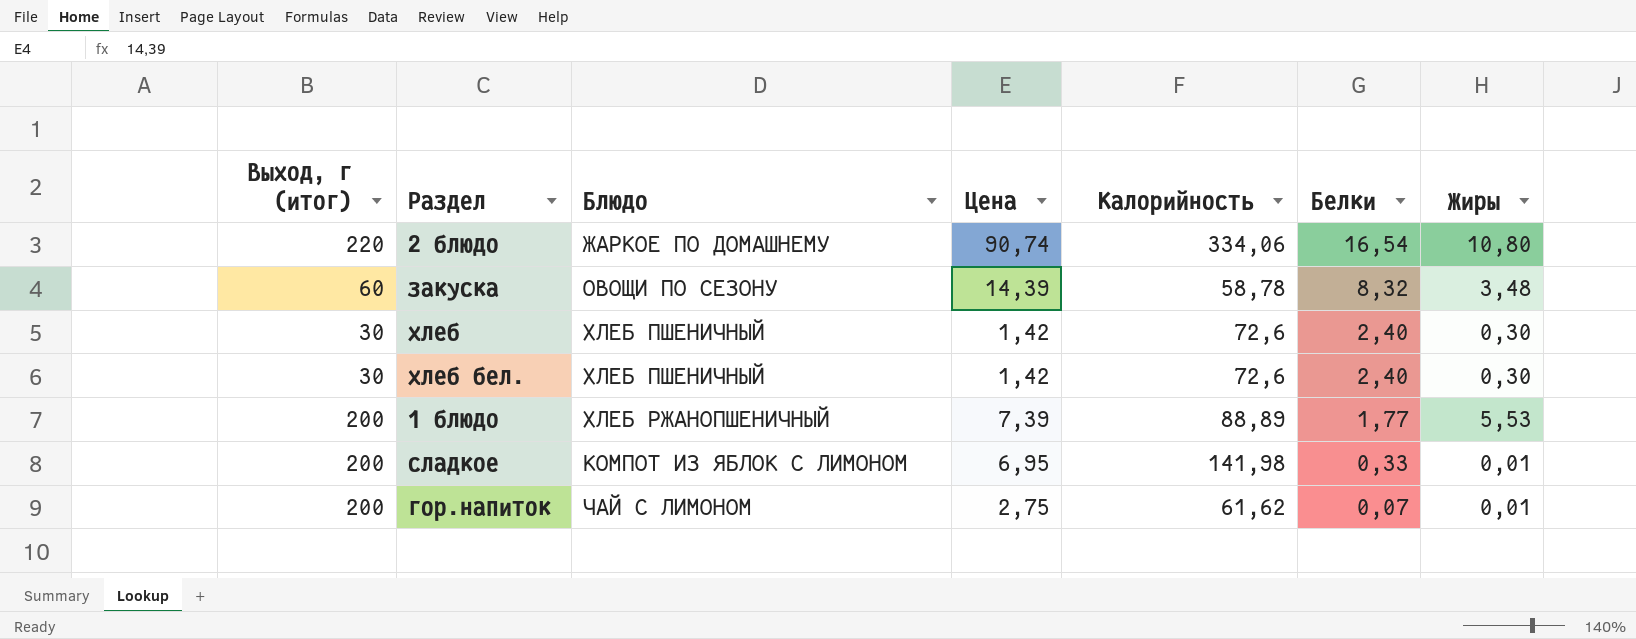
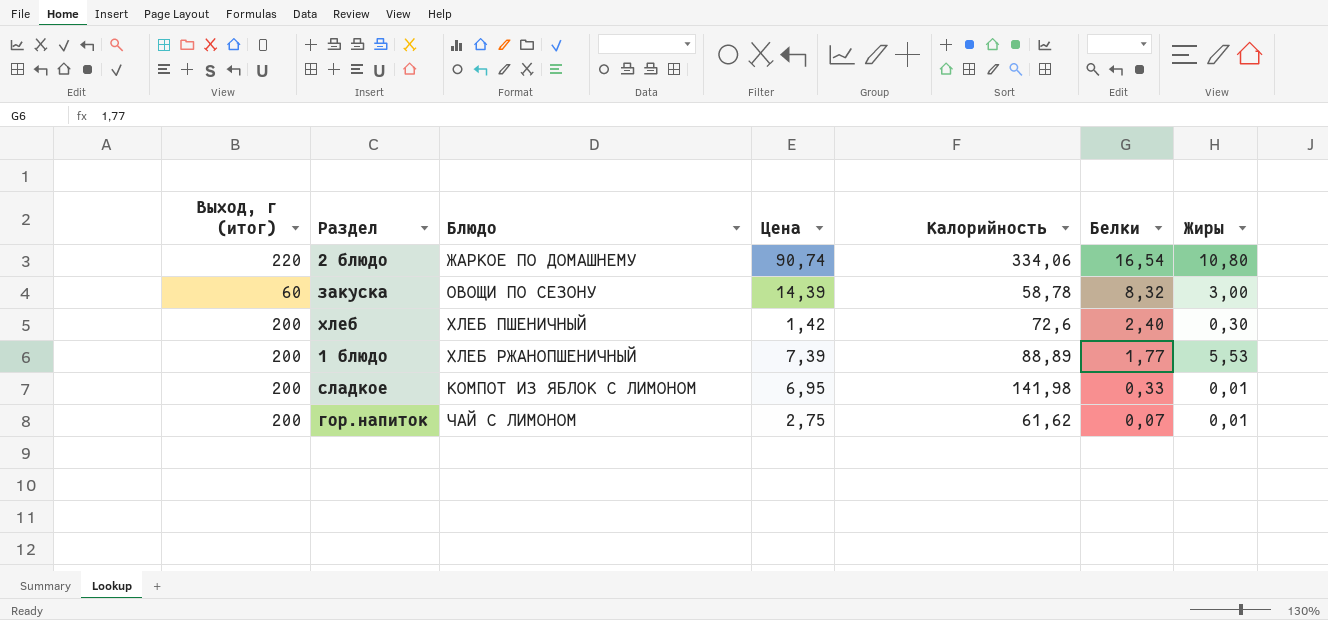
row хлеб бел.: 30 | ХЛЕБ ПШЕНИЧНЫЙ | 1,42 | 72,6 | 2,40 | 0,30 -> none
закуска | Жиры: 3,48 -> 3,00
хлеб | Выход, г (итог): 30 -> 200

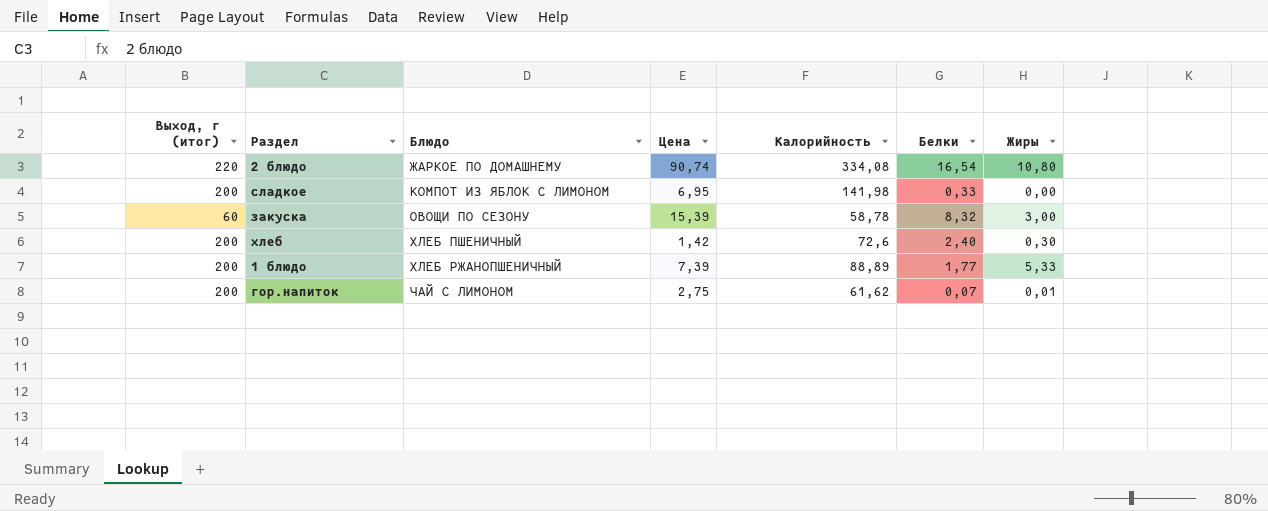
row order: Белки descending -> Блюдо ascending
2 блюдо | Калорийность: 334,06 -> 334,08
сладкое | Жиры: 0,01 -> 0,00
закуска | Цена: 14,39 -> 15,39
1 блюдо | Жиры: 5,53 -> 5,33

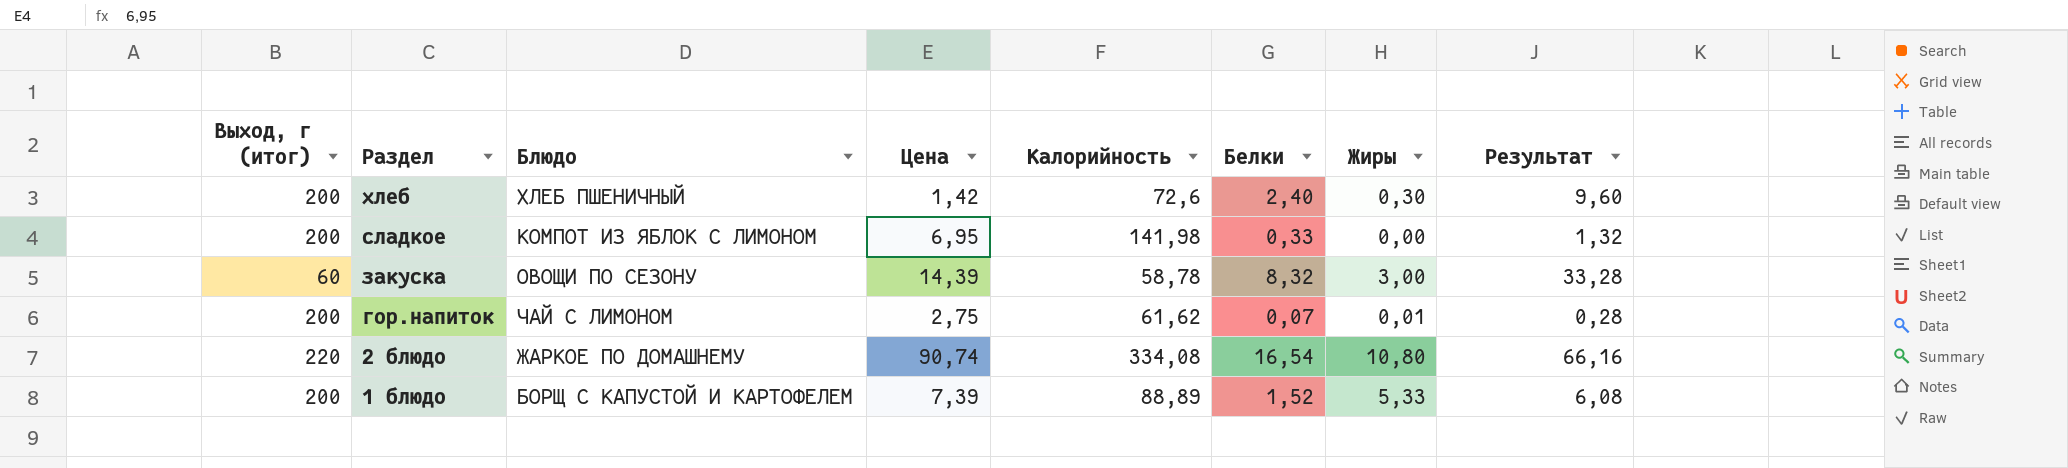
row order: Блюдо ascending -> Раздел descending
column Результат | formula: none -> [Белки] * 4
закуска | Цена: 15,39 -> 14,39
1 блюдо | Блюдо: ХЛЕБ РЖАНОПШЕНИЧНЫЙ -> БОРЩ С КАПУСТОЙ И КАРТОФЕЛЕМ
1 блюдо | Белки: 1,77 -> 1,52

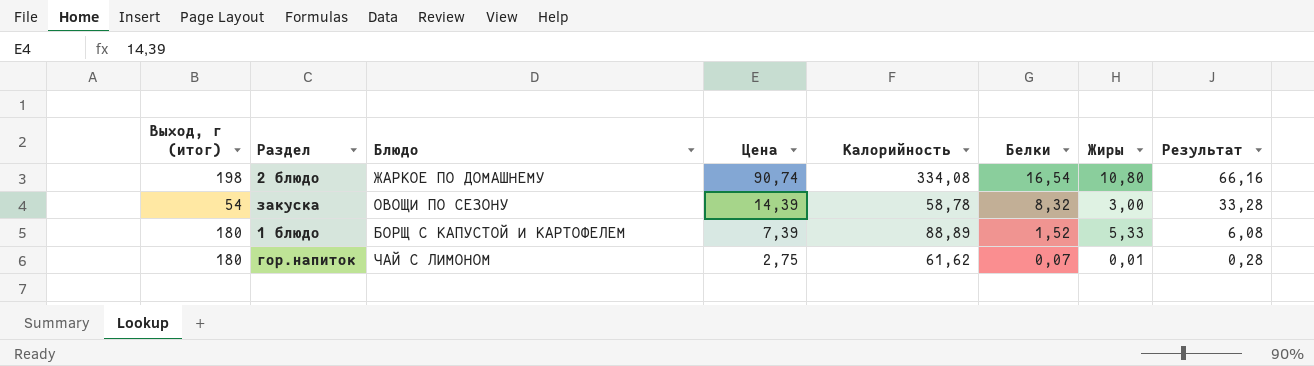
row order: Раздел descending -> Цена descending
row хлеб: 200 | ХЛЕБ ПШЕНИЧНЫЙ | 1,42 | 72,6 | 2,40 | 0,30 | 9,60 -> none
row сладкое: 200 | КОМПОТ ИЗ ЯБЛОК С ЛИМОНОМ | 6,95 | 141,98 | 0,33 | 0,00 | 1,32 -> none
2 блюдо | Выход, г (итог): 220 -> 198
закуска | Выход, г (итог): 60 -> 54
1 блюдо | Выход, г (итог): 200 -> 180
гор.напиток | Выход, г (итог): 200 -> 180

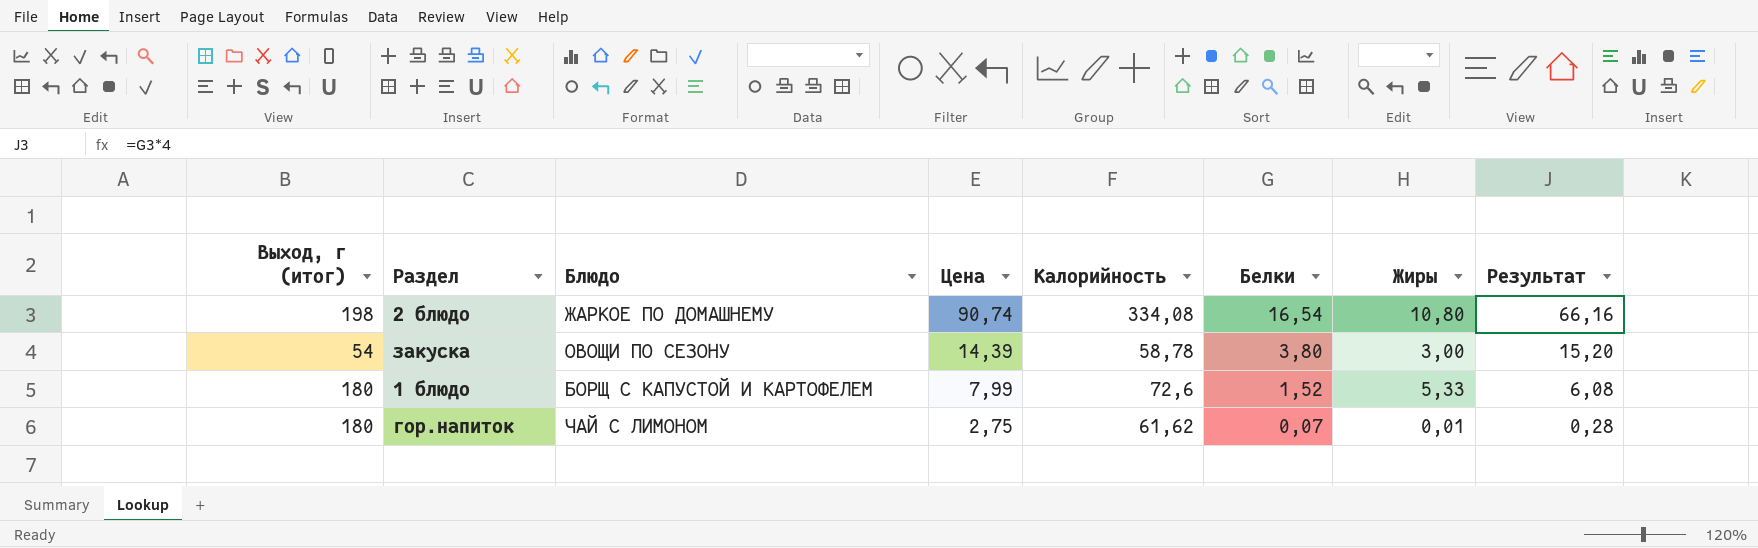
закуска | Белки: 8,32 -> 3,80
закуска | Результат: 33,28 -> 15,20
1 блюдо | Цена: 7,39 -> 7,99
1 блюдо | Калорийность: 88,89 -> 72,6

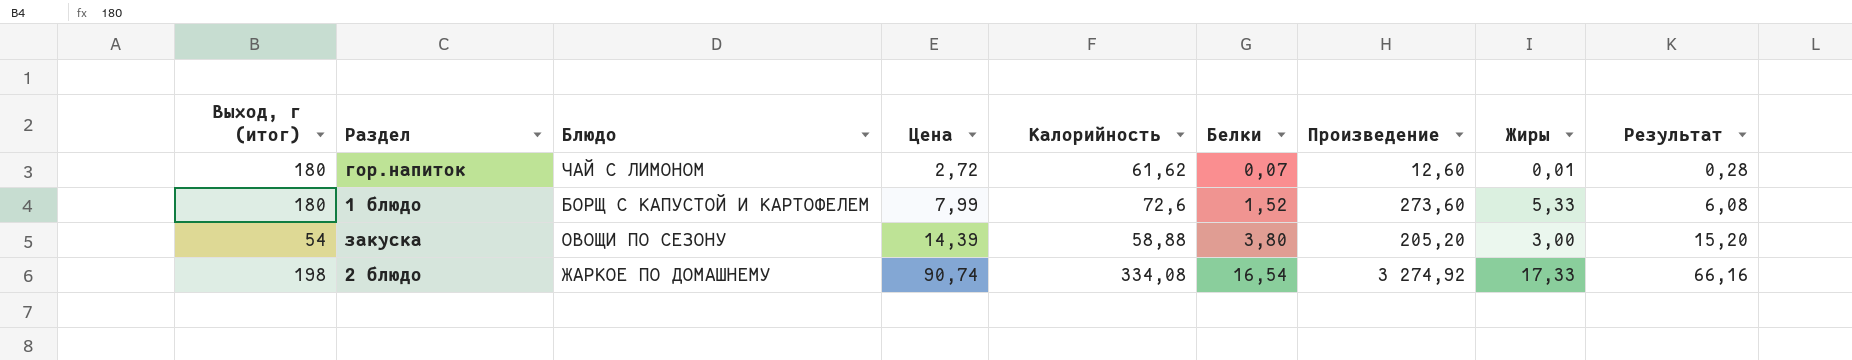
row order: Цена descending -> Цена ascending
column Произведение | formula: none -> [Выход, г (итог)] * [Белки]
гор.напиток | Цена: 2,75 -> 2,72
закуска | Калорийность: 58,78 -> 58,88
2 блюдо | Жиры: 10,80 -> 17,33

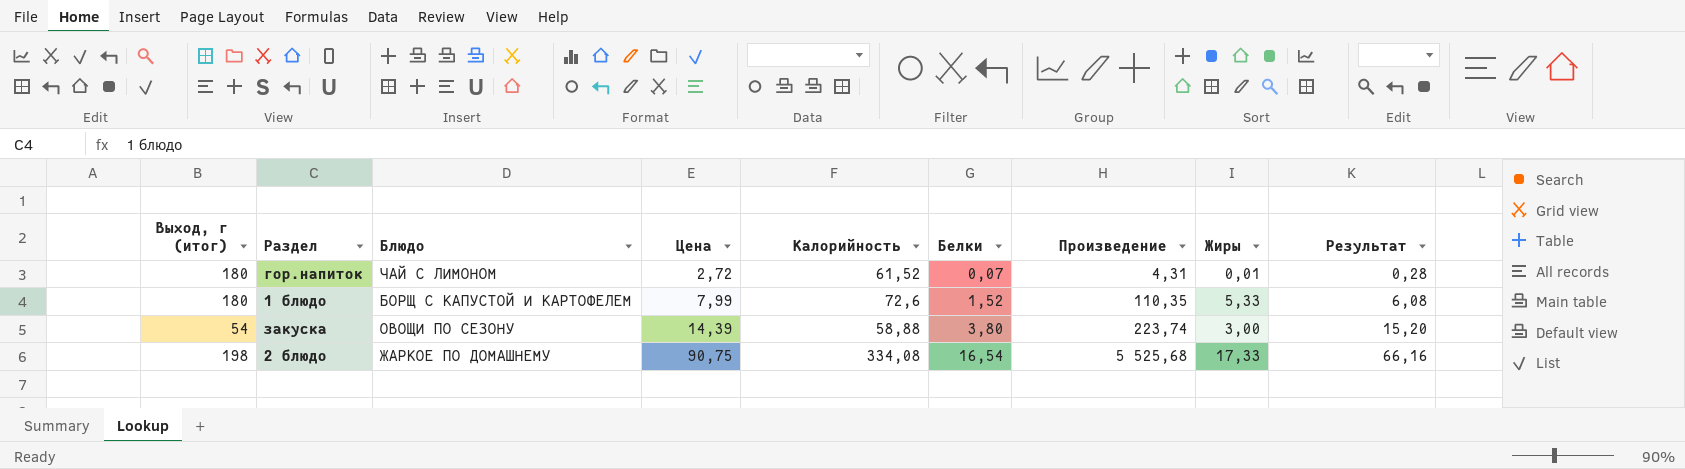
column Произведение | formula: [Выход, г (итог)] * [Белки] -> [Калорийность] * [Белки]
гор.напиток | Калорийность: 61,62 -> 61,52
2 блюдо | Цена: 90,74 -> 90,75

